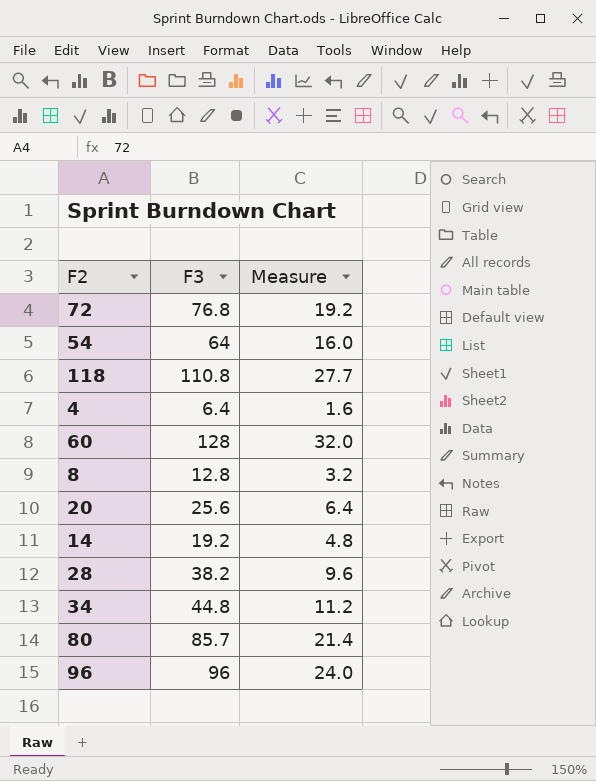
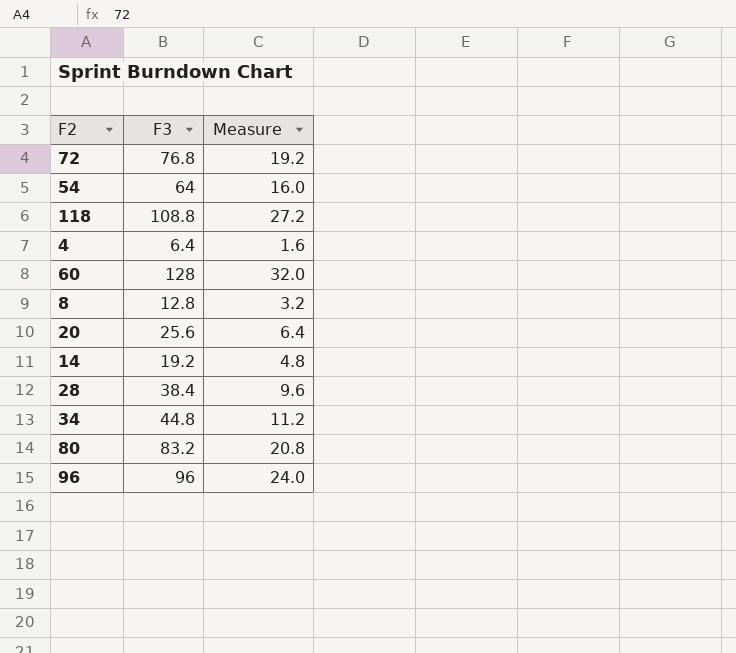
118 | F3: 110.8 -> 108.8
118 | Measure: 27.7 -> 27.2
28 | F3: 38.2 -> 38.4
80 | F3: 85.7 -> 83.2
80 | Measure: 21.4 -> 20.8

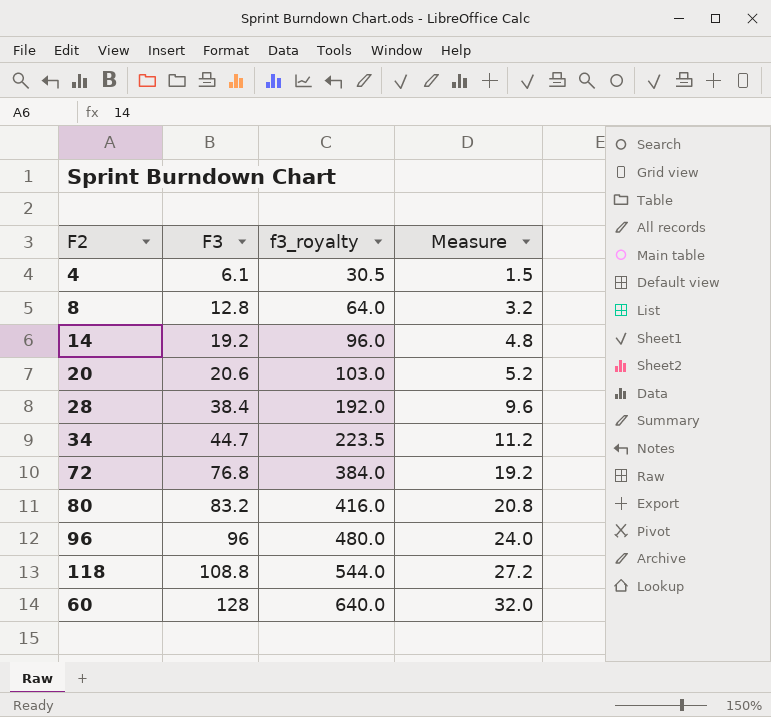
row order: none -> F3 ascending
column f3_royalty | formula: none -> [F3] * 5
row 54: 64 | 16.0 -> none
4 | F3: 6.4 -> 6.1
4 | Measure: 1.6 -> 1.5
20 | F3: 25.6 -> 20.6
20 | Measure: 6.4 -> 5.2
34 | F3: 44.8 -> 44.7

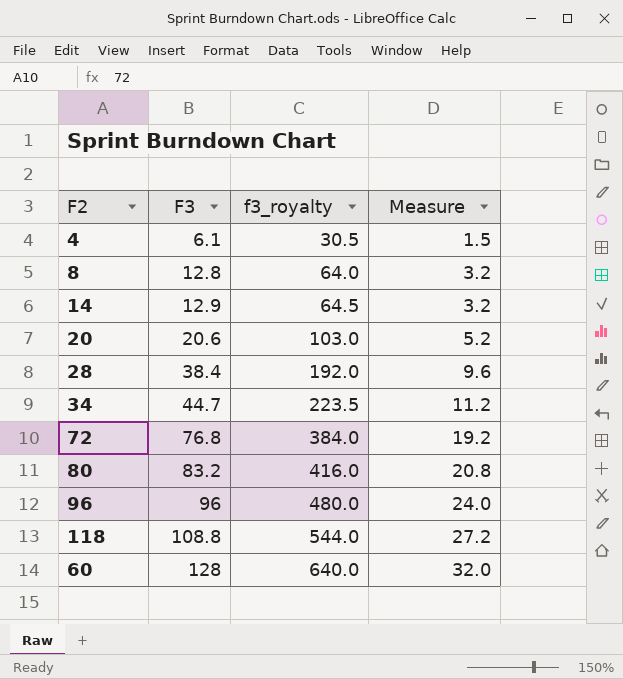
14 | F3: 19.2 -> 12.9
14 | f3_royalty: 96.0 -> 64.5
14 | Measure: 4.8 -> 3.2

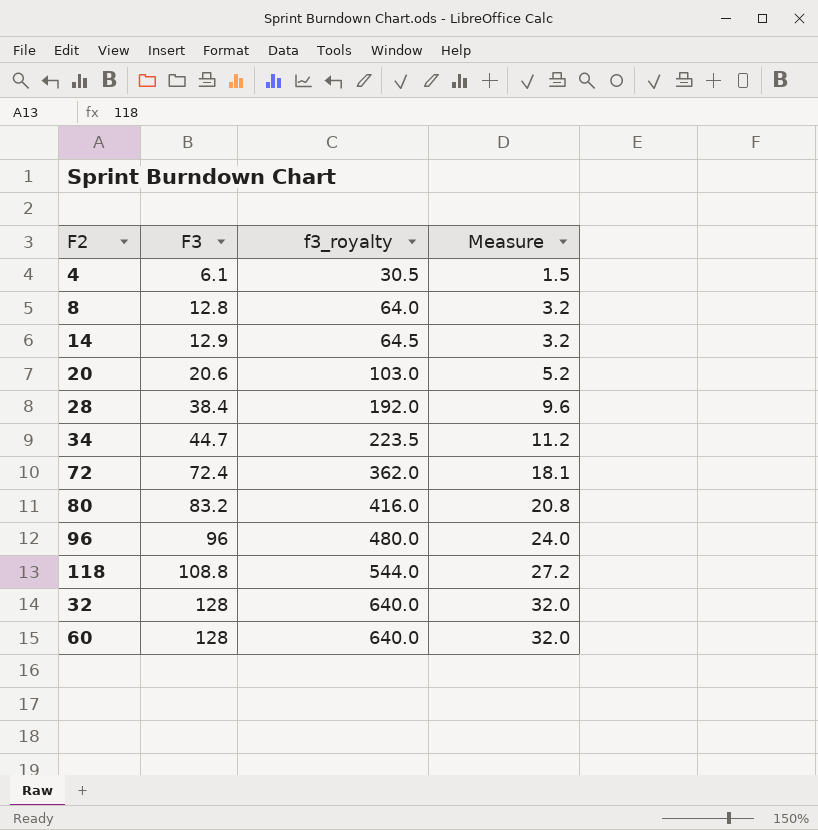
72 | F3: 76.8 -> 72.4
72 | f3_royalty: 384.0 -> 362.0
72 | Measure: 19.2 -> 18.1
row 32: none -> 128 | 640.0 | 32.0

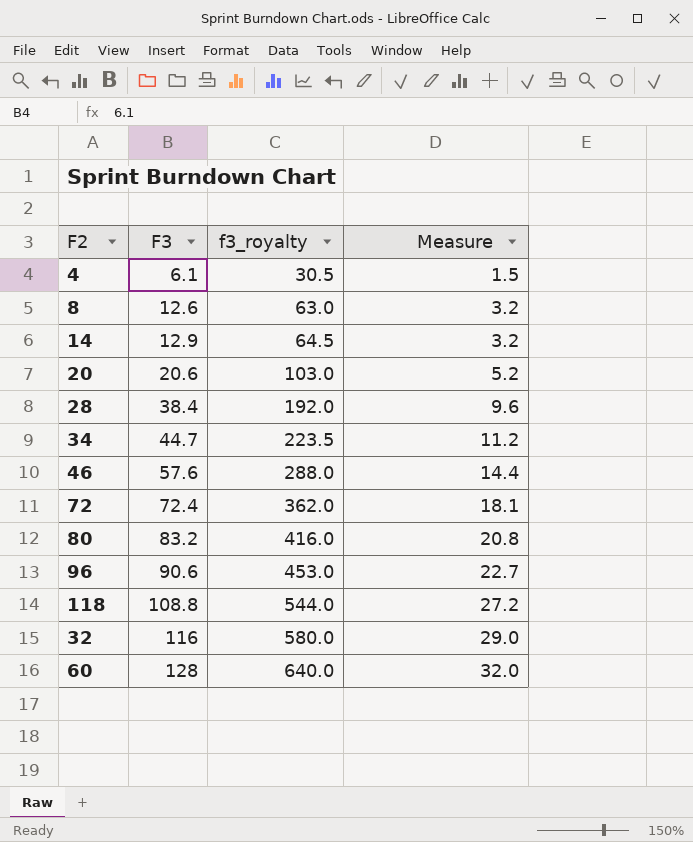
8 | F3: 12.8 -> 12.6
8 | f3_royalty: 64.0 -> 63.0
row 46: none -> 57.6 | 288.0 | 14.4
96 | F3: 96 -> 90.6
96 | f3_royalty: 480.0 -> 453.0
96 | Measure: 24.0 -> 22.7
32 | F3: 128 -> 116
32 | f3_royalty: 640.0 -> 580.0
32 | Measure: 32.0 -> 29.0

